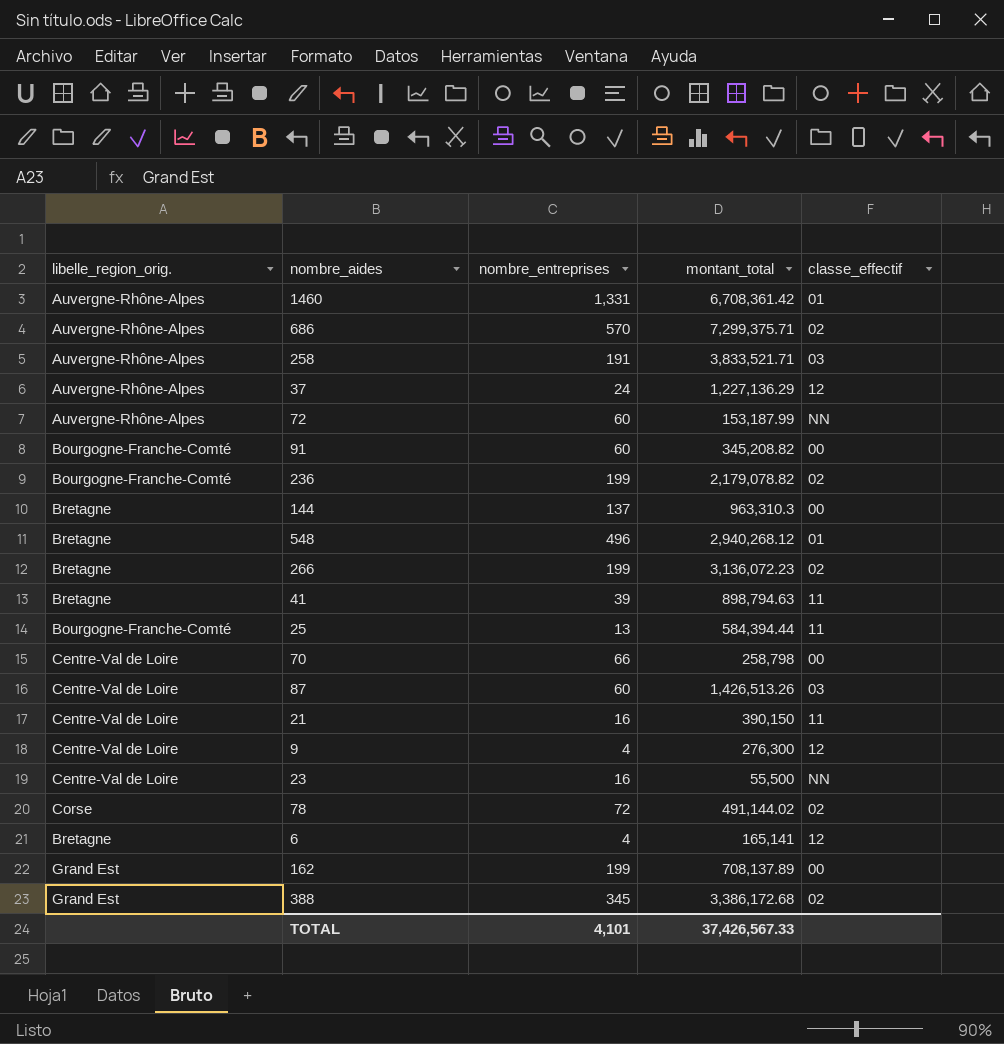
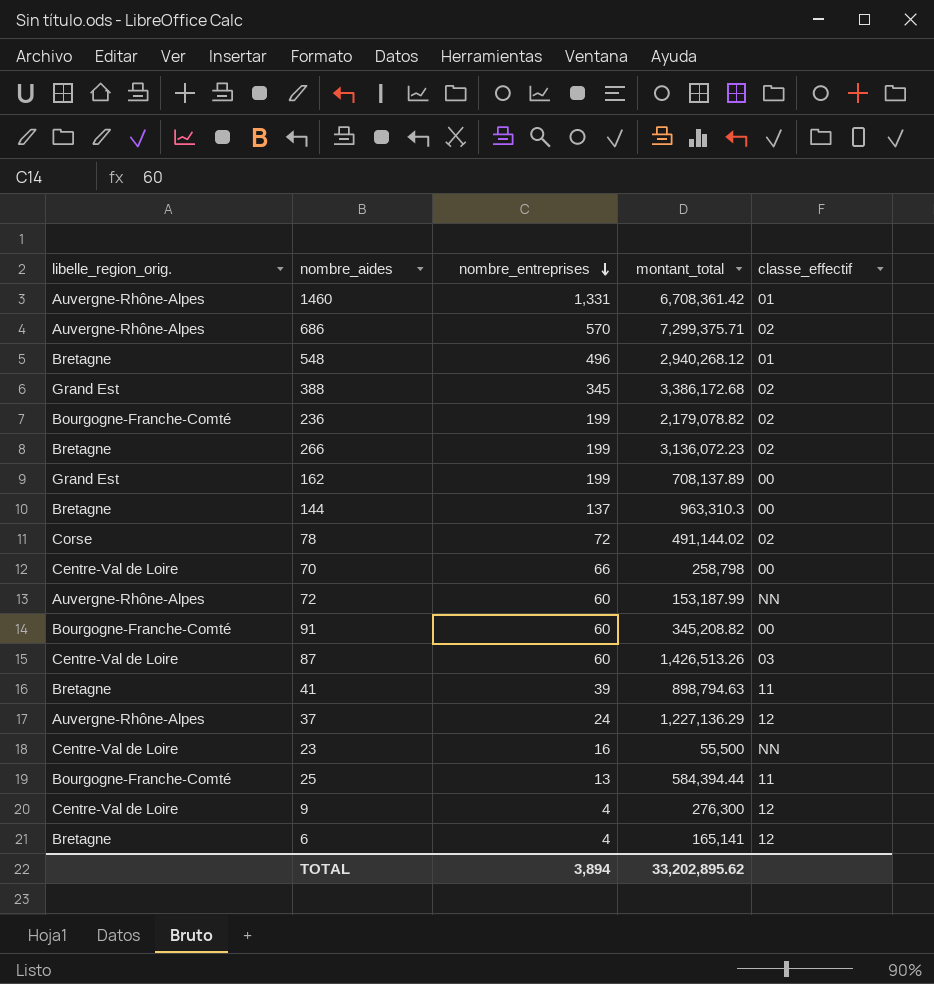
row order: none -> nombre_entreprises descending
row 258: Auvergne-Rhône-Alpes | 191 | 3,833,521.71 | 03 -> none
row 21: Centre-Val de Loire | 16 | 390,150 | 11 -> none
TOTAL | nombre_entreprises: 4,101 -> 3,894
TOTAL | montant_total: 37,426,567.33 -> 33,202,895.62

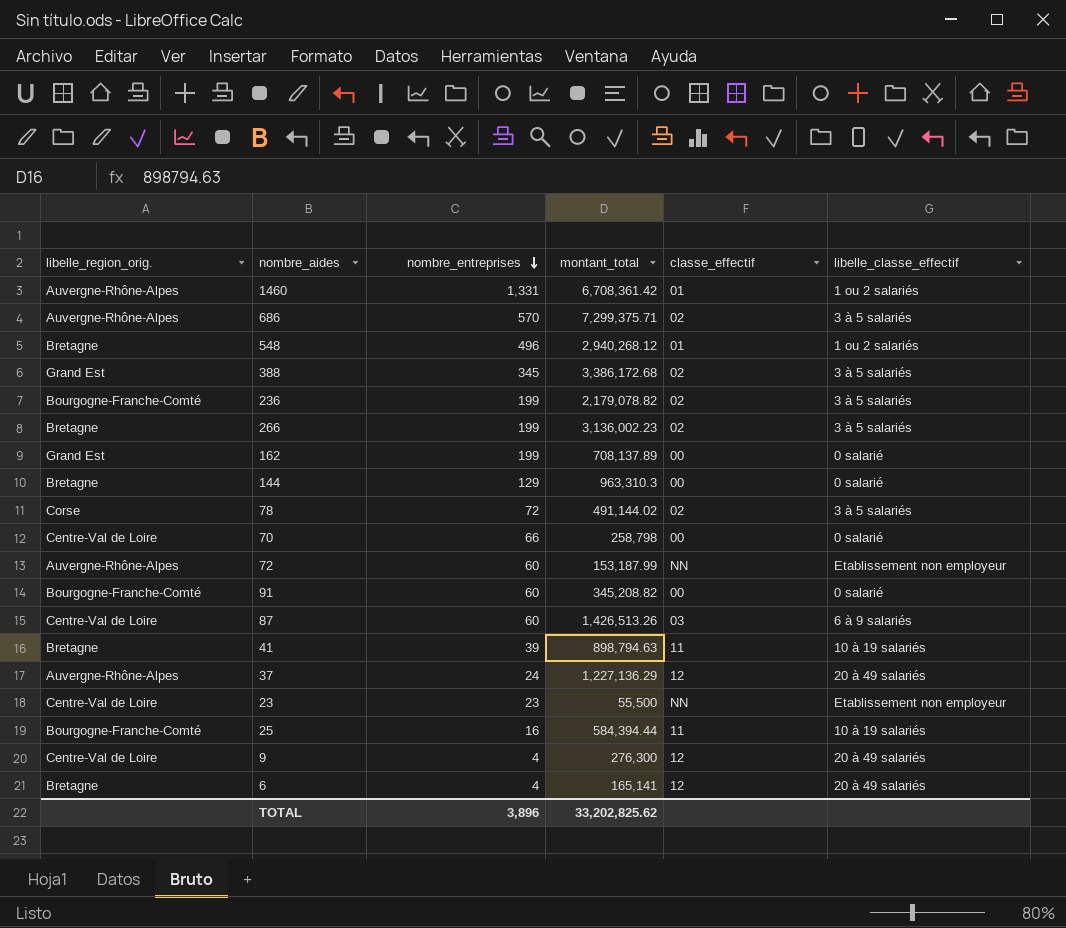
column libelle_classe_effectif | position: none -> 6
266 | montant_total: 3,136,072.23 -> 3,136,002.23
144 | nombre_entreprises: 137 -> 129
23 | nombre_entreprises: 16 -> 23
25 | nombre_entreprises: 13 -> 16
TOTAL | nombre_entreprises: 3,894 -> 3,896
TOTAL | montant_total: 33,202,895.62 -> 33,202,825.62

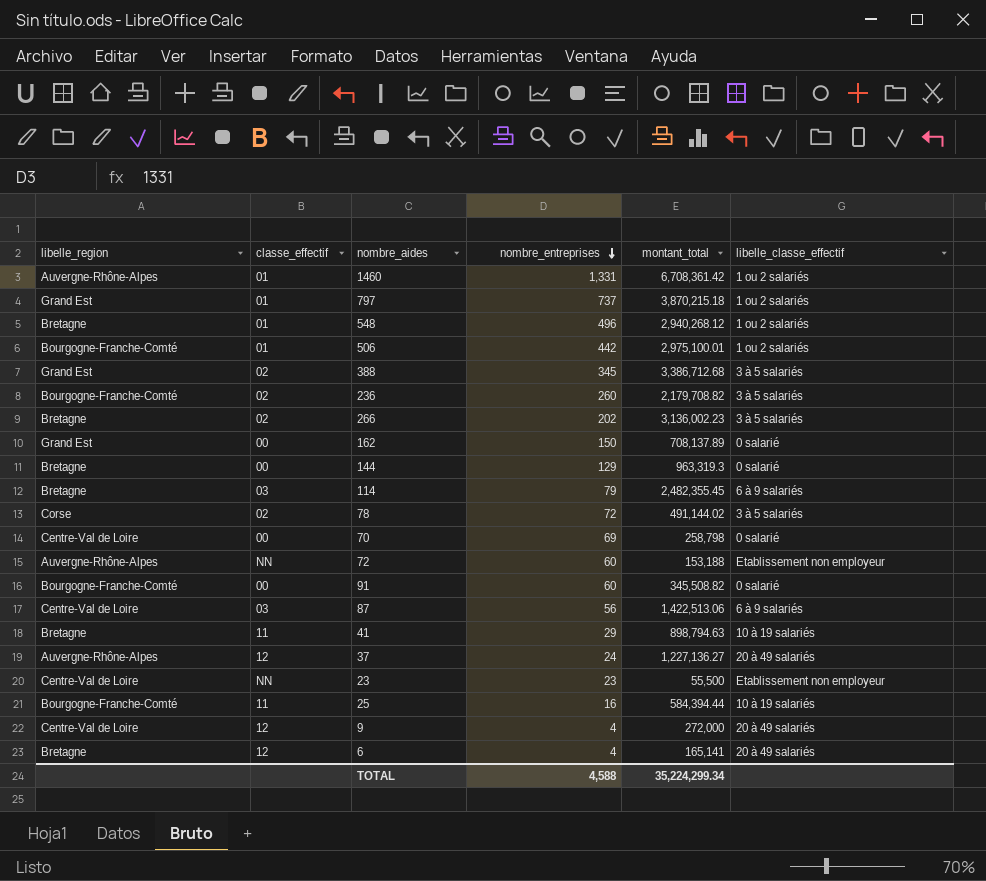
column name: libelle_region_orig. -> libelle_region
column classe_effectif | position: 5 -> 2
row 686: Auvergne-Rhône-Alpes | 570 | 7,299,375.71 | 02 | 3 à 5 salariés -> none
row 797: none -> Grand Est | 01 | 737 | 3,870,215.18 | 1 ou 2 salariés
row 506: none -> Bourgogne-Franche-Comté | 01 | 442 | 2,975,100.01 | 1 ou 2 salariés
388 | montant_total: 3,386,172.68 -> 3,386,712.68
236 | nombre_entreprises: 199 -> 260
236 | montant_total: 2,179,078.82 -> 2,179,708.82
266 | nombre_entreprises: 199 -> 202
162 | nombre_entreprises: 199 -> 150
144 | montant_total: 963,310.3 -> 963,319.3
row 114: none -> Bretagne | 03 | 79 | 2,482,355.45 | 6 à 9 salariés
70 | nombre_entreprises: 66 -> 69
72 | montant_total: 153,187.99 -> 153,188
91 | montant_total: 345,208.82 -> 345,508.82
87 | nombre_entreprises: 60 -> 56
87 | montant_total: 1,426,513.26 -> 1,422,513.06
41 | nombre_entreprises: 39 -> 29
37 | montant_total: 1,227,136.29 -> 1,227,136.27
9 | montant_total: 276,300 -> 272,000
TOTAL | nombre_entreprises: 3,896 -> 4,588
TOTAL | montant_total: 33,202,825.62 -> 35,224,299.34

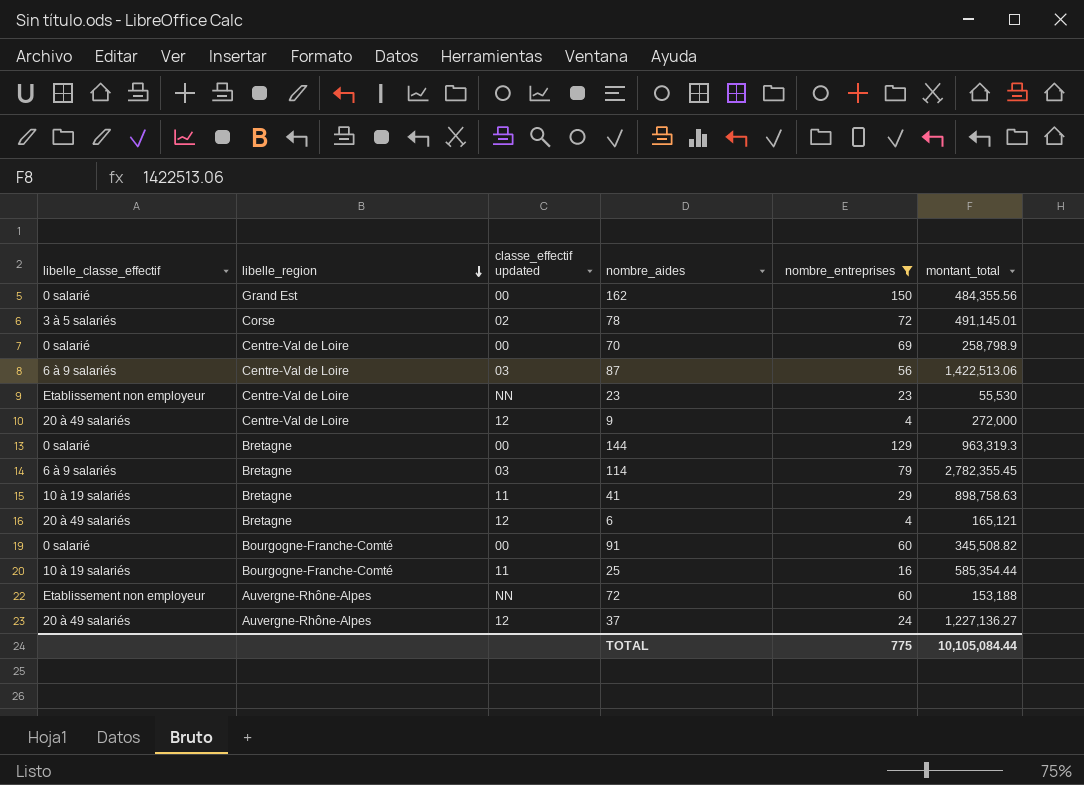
filter: none -> nombre_entreprises <= 150
row order: nombre_entreprises descending -> libelle_region descending
column libelle_classe_effectif | position: 6 -> 1
column name: classe_effectif -> classe_effectif updated
162 | montant_total: 708,137.89 -> 484,355.56
78 | montant_total: 491,144.02 -> 491,145.01
70 | montant_total: 258,798 -> 258,798.9
23 | montant_total: 55,500 -> 55,530
114 | montant_total: 2,482,355.45 -> 2,782,355.45
41 | montant_total: 898,794.63 -> 898,758.63
6 | montant_total: 165,141 -> 165,121
25 | montant_total: 584,394.44 -> 585,354.44
TOTAL | nombre_entreprises: 4,588 -> 775
TOTAL | montant_total: 35,224,299.34 -> 10,105,084.44

